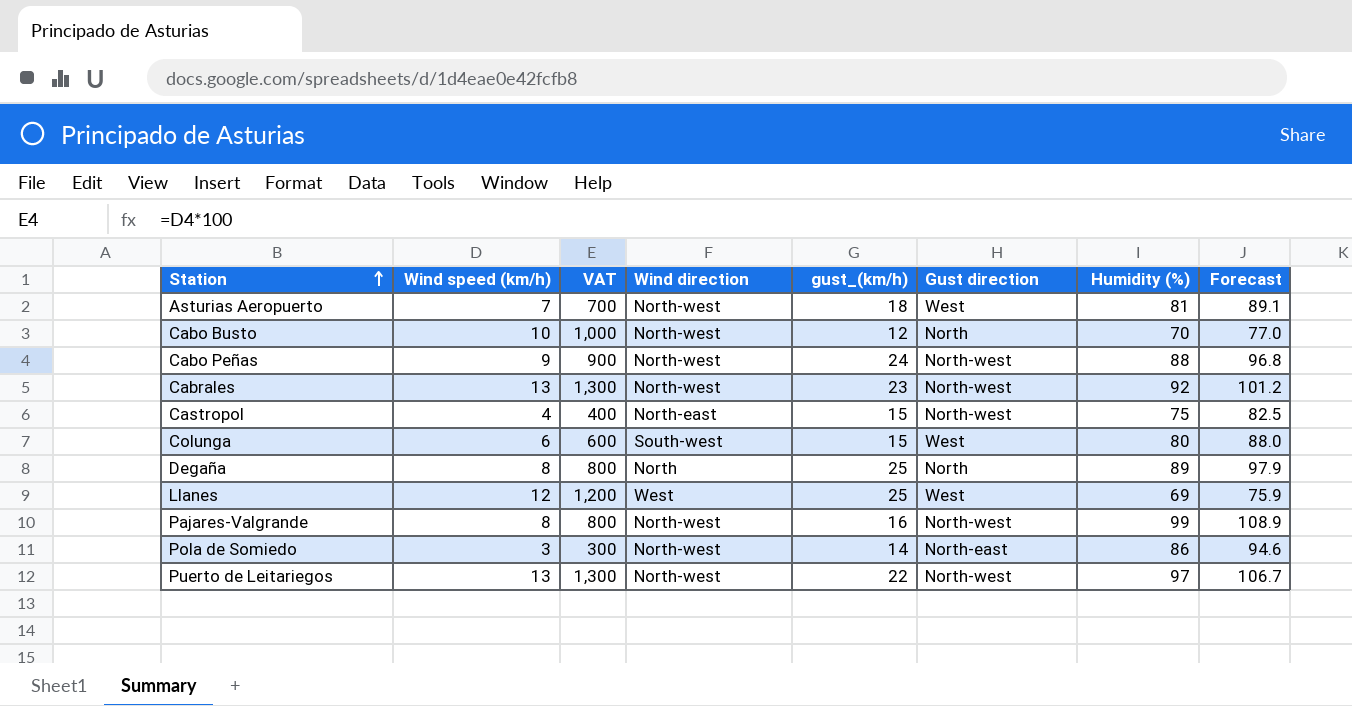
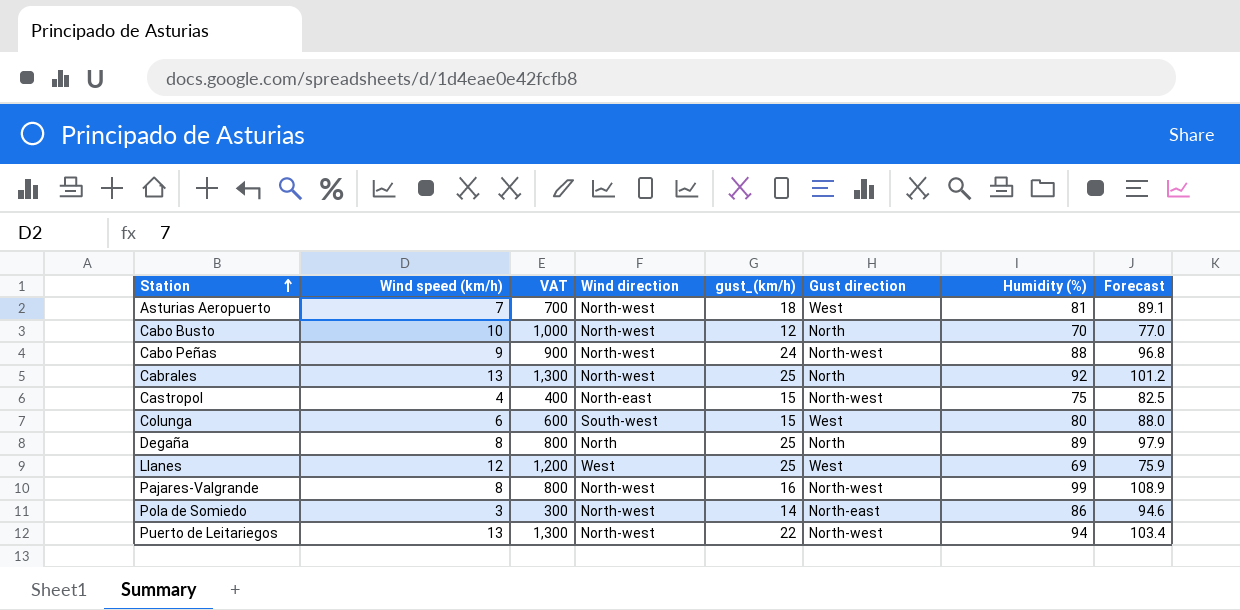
Cabrales | gust_(km/h): 23 -> 25
Cabrales | Gust direction: North-west -> North
Puerto de Leitariegos | Humidity (%): 97 -> 94
Puerto de Leitariegos | Forecast: 106.7 -> 103.4

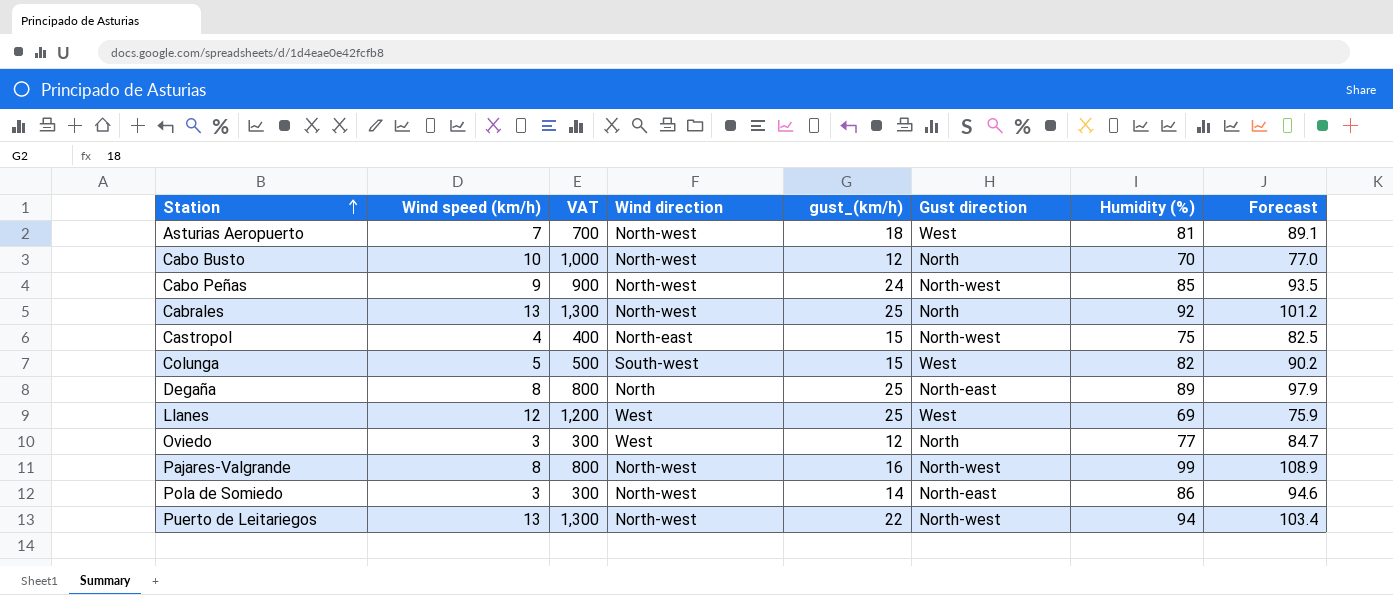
Cabo Peñas | Humidity (%): 88 -> 85
Cabo Peñas | Forecast: 96.8 -> 93.5
Colunga | Wind speed (km/h): 6 -> 5
Colunga | VAT: 600 -> 500
Colunga | Humidity (%): 80 -> 82
Colunga | Forecast: 88.0 -> 90.2
Degaña | Gust direction: North -> North-east
row Oviedo: none -> 3 | 300 | West | 12 | North | 77 | 84.7

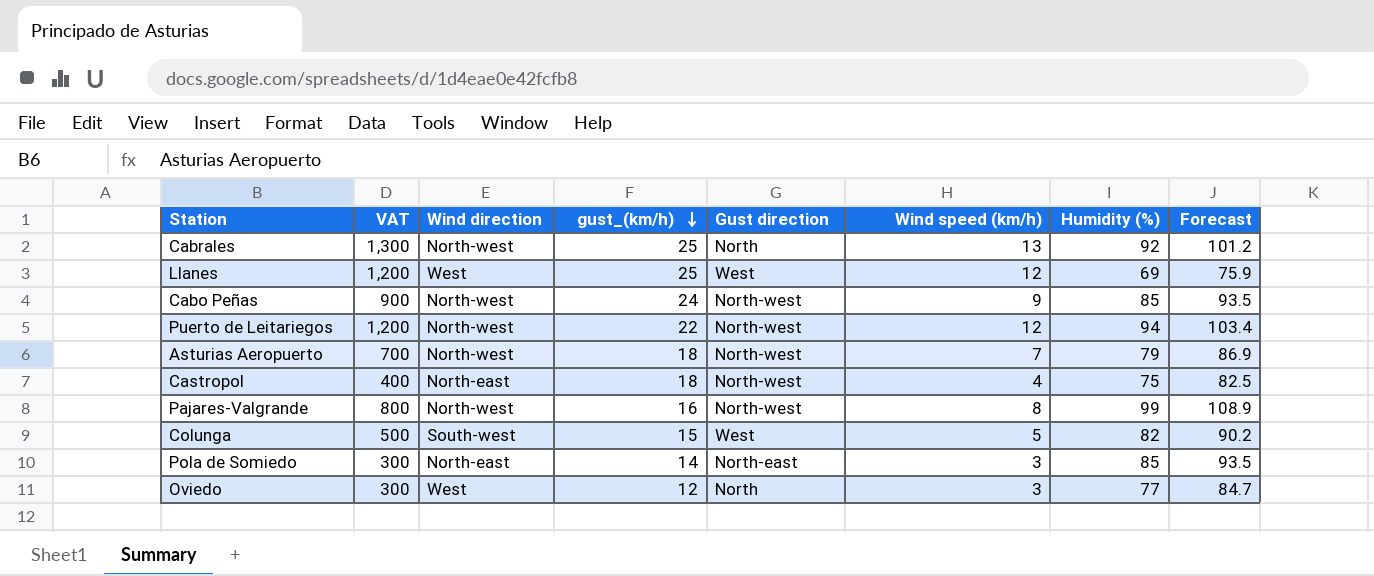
row order: Station ascending -> gust_(km/h) descending
column Wind speed (km/h) | position: 2 -> 6
row Cabo Busto: 10 | 1,000 | North-west | 12 | North | 70 | 77.0 -> none
row Degaña: 8 | 800 | North | 25 | North-east | 89 | 97.9 -> none
Puerto de Leitariegos | VAT: 1,300 -> 1,200
Puerto de Leitariegos | Wind speed (km/h): 13 -> 12
Asturias Aeropuerto | Gust direction: West -> North-west
Asturias Aeropuerto | Humidity (%): 81 -> 79
Asturias Aeropuerto | Forecast: 89.1 -> 86.9
Castropol | gust_(km/h): 15 -> 18
Pola de Somiedo | Wind direction: North-west -> North-east
Pola de Somiedo | Humidity (%): 86 -> 85
Pola de Somiedo | Forecast: 94.6 -> 93.5

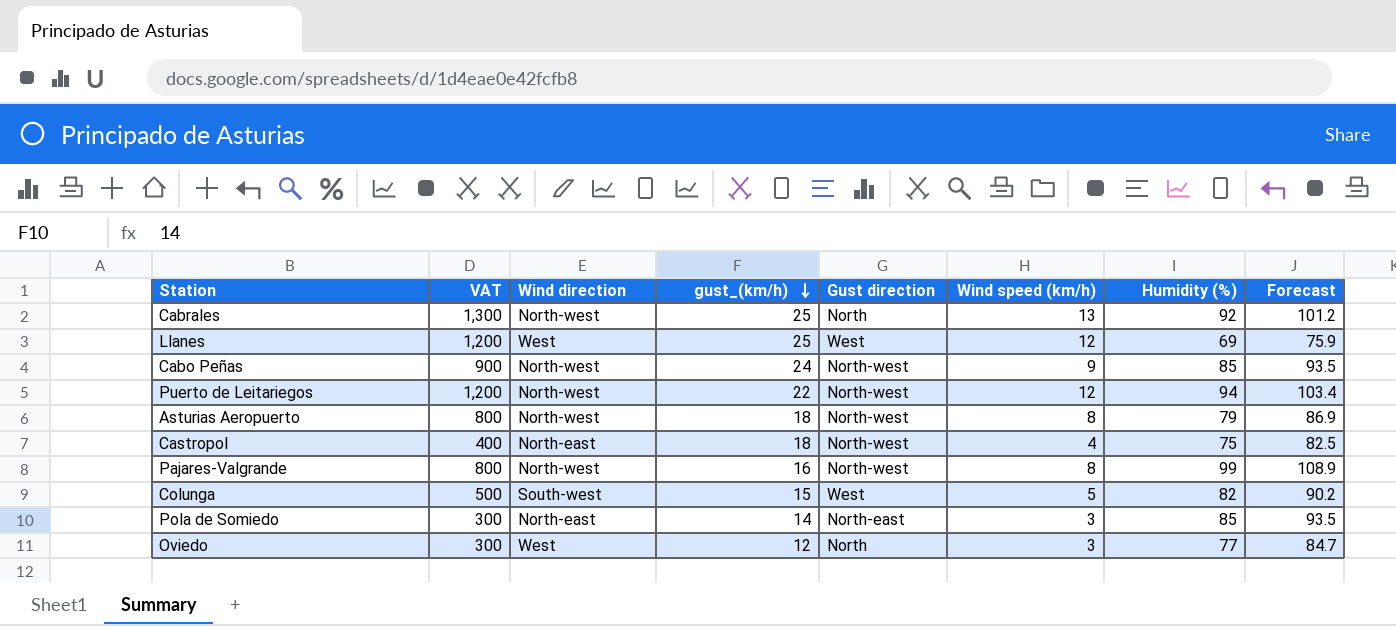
Asturias Aeropuerto | VAT: 700 -> 800
Asturias Aeropuerto | Wind speed (km/h): 7 -> 8

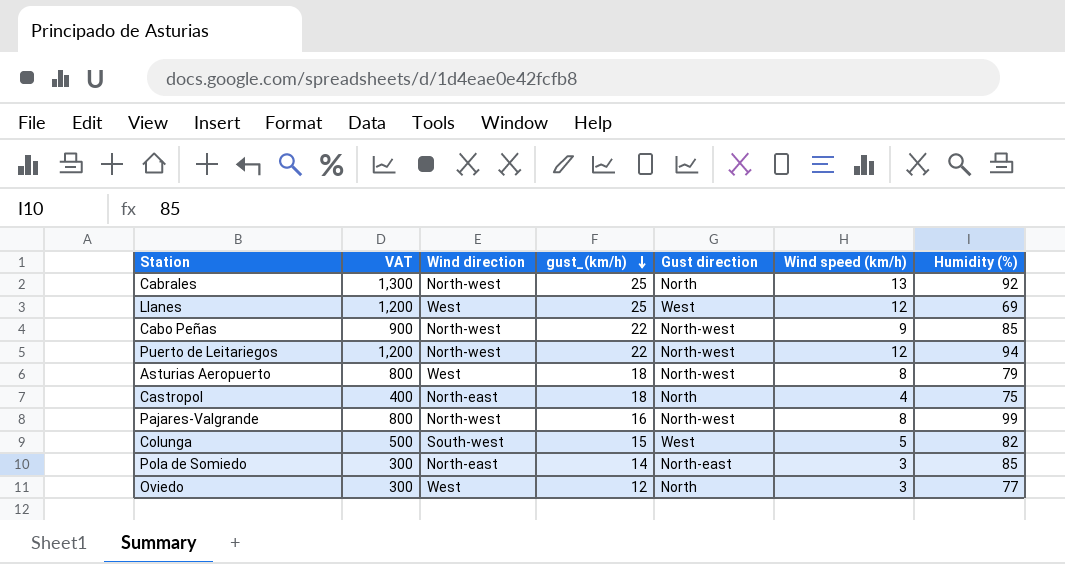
column Forecast | formula: [Humidity (%)] * 1.1 -> none
Cabo Peñas | gust_(km/h): 24 -> 22
Asturias Aeropuerto | Wind direction: North-west -> West
Castropol | Gust direction: North-west -> North

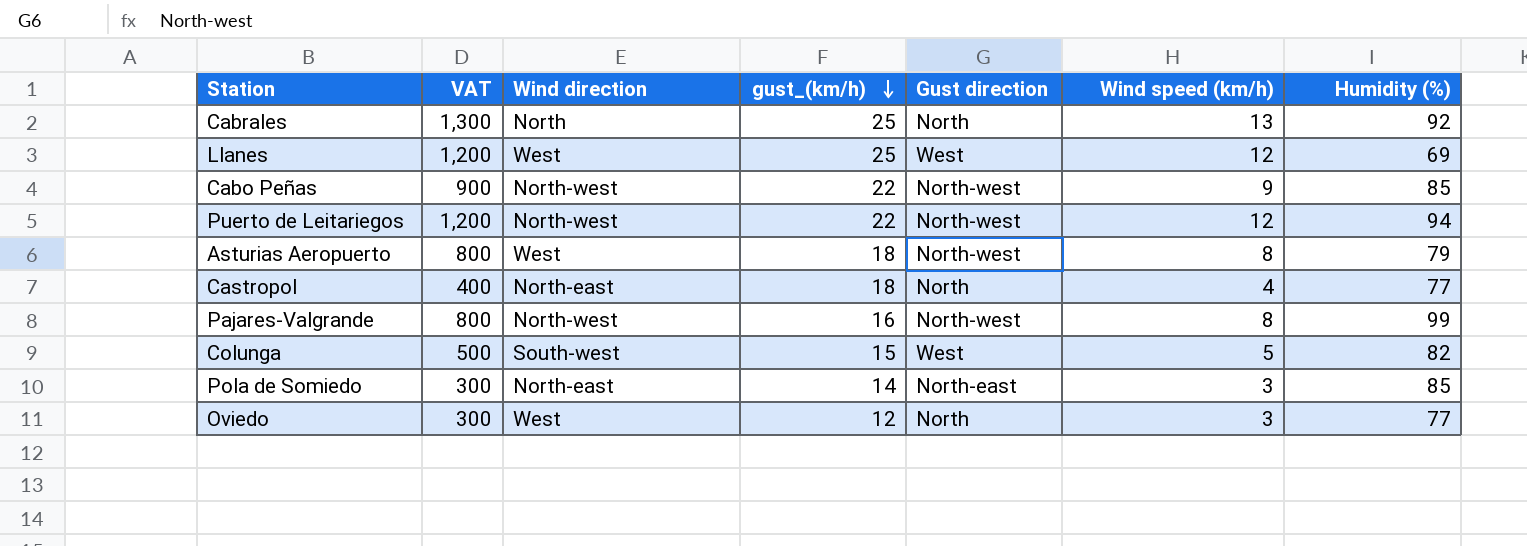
Cabrales | Wind direction: North-west -> North
Castropol | Humidity (%): 75 -> 77

